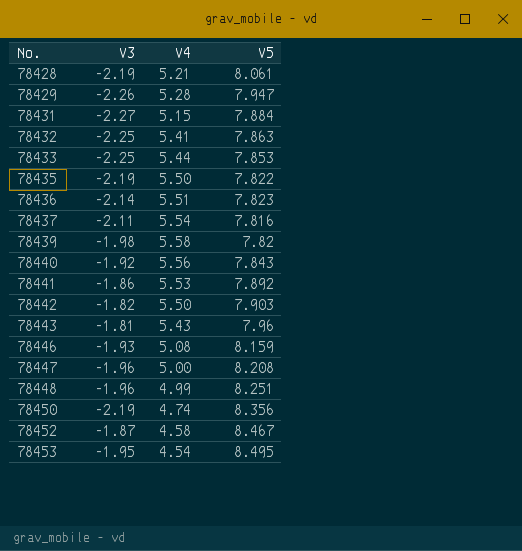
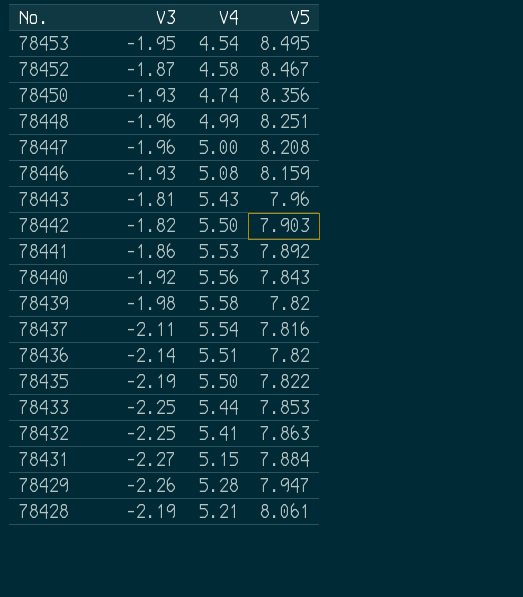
row order: No. ascending -> No. descending
78450 | V3: -2.19 -> -1.93
78436 | V5: 7.823 -> 7.82

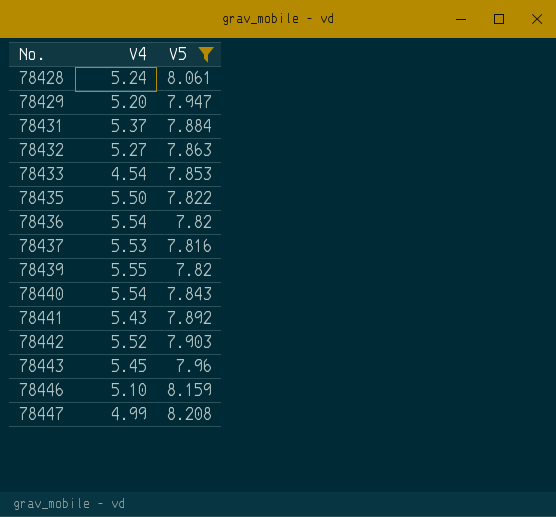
filter: none -> V5 <= 8.208
row order: No. descending -> No. ascending
column V3 | position: 2 -> none
78428 | V4: 5.21 -> 5.24
78429 | V4: 5.28 -> 5.20
78431 | V4: 5.15 -> 5.37
78432 | V4: 5.41 -> 5.27
78433 | V4: 5.44 -> 4.54
78436 | V4: 5.51 -> 5.54
78437 | V4: 5.54 -> 5.53
78439 | V4: 5.58 -> 5.55
78440 | V4: 5.56 -> 5.54
78441 | V4: 5.53 -> 5.43
78442 | V4: 5.50 -> 5.52
78443 | V4: 5.43 -> 5.45
78446 | V4: 5.08 -> 5.10
78447 | V4: 5.00 -> 4.99

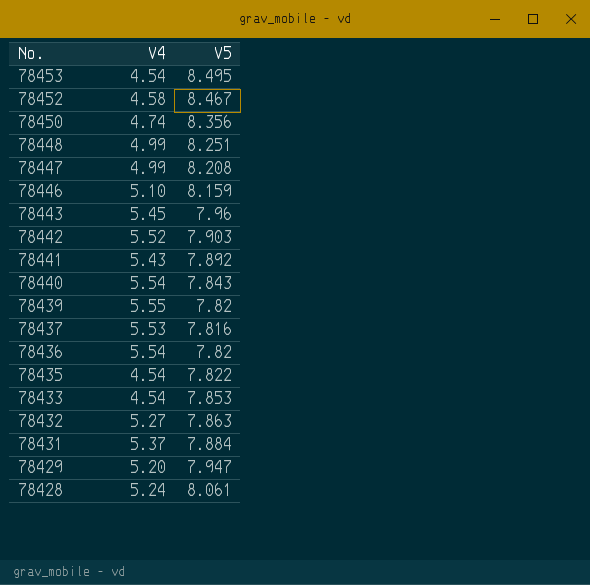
filter: V5 <= 8.208 -> none
row order: No. ascending -> No. descending
78435 | V4: 5.50 -> 4.54

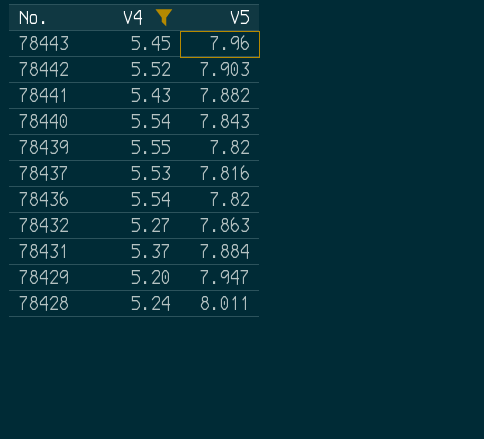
filter: none -> V4 >= 5.20
78441 | V5: 7.892 -> 7.882
78428 | V5: 8.061 -> 8.011

